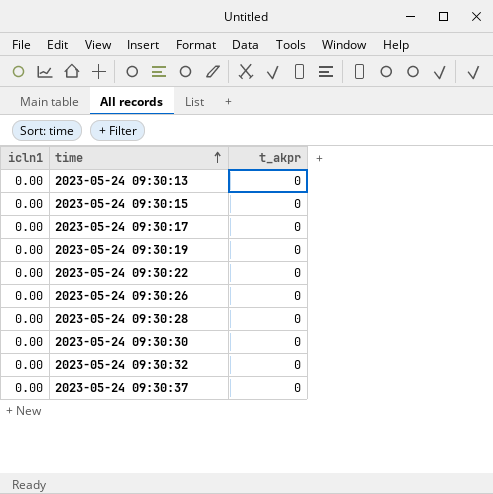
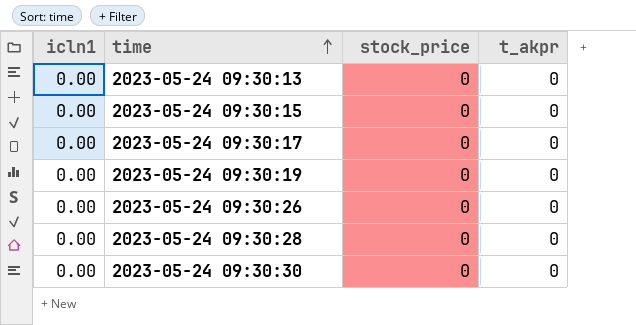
column stock_price | position: none -> 3
row 2023-05-24 09:30:22: 0.00 | 0 -> none
row 2023-05-24 09:30:32: 0.00 | 0 -> none
row 2023-05-24 09:30:37: 0.00 | 0 -> none

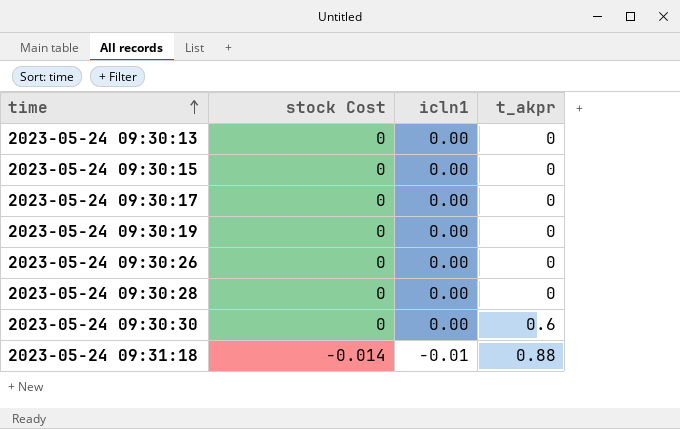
column name: stock_price -> stock Cost
column icln1 | position: 1 -> 3
2023-05-24 09:30:30 | t_akpr: 0 -> 0.6
row 2023-05-24 09:31:18: none -> -0.014 | -0.01 | 0.88

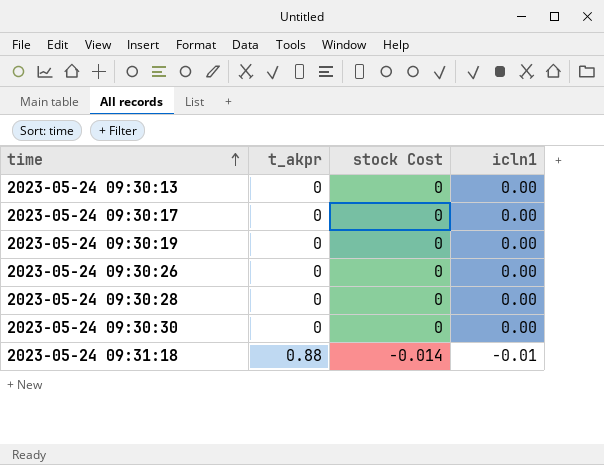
column t_akpr | position: 4 -> 2
row 2023-05-24 09:30:15: 0 | 0.00 | 0 -> none
2023-05-24 09:30:30 | t_akpr: 0.6 -> 0

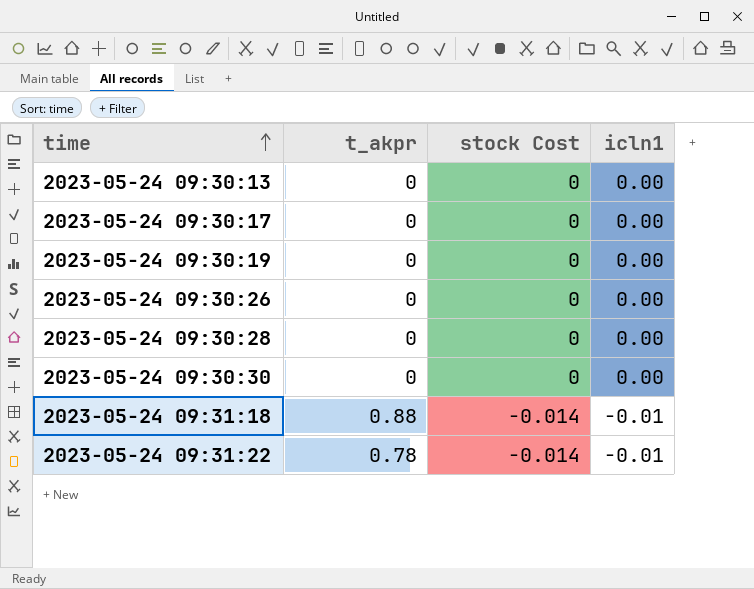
row 2023-05-24 09:31:22: none -> 0.78 | -0.014 | -0.01

